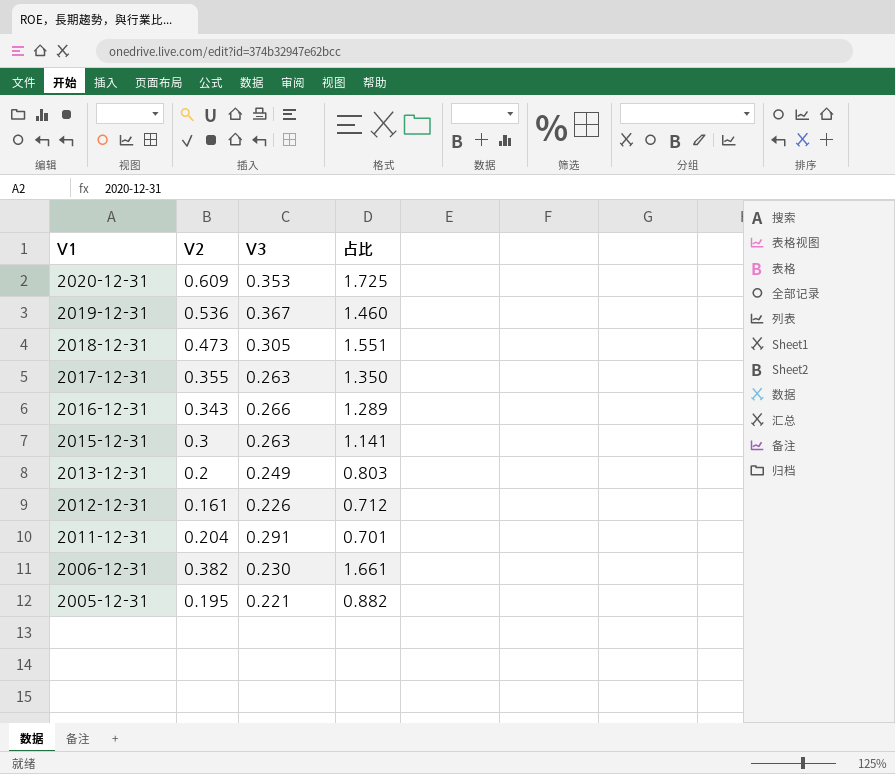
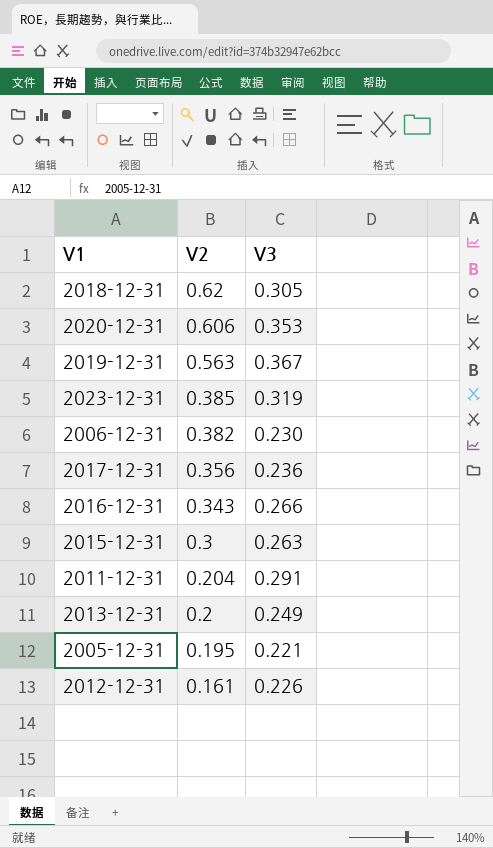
row order: V1 descending -> V2 descending
column 占比 | formula: [V2] / [V3] -> none
2018-12-31 | V2: 0.473 -> 0.62
2020-12-31 | V2: 0.609 -> 0.606
2019-12-31 | V2: 0.536 -> 0.563
row 2023-12-31: none -> 0.385 | 0.319
2017-12-31 | V2: 0.355 -> 0.356
2017-12-31 | V3: 0.263 -> 0.236

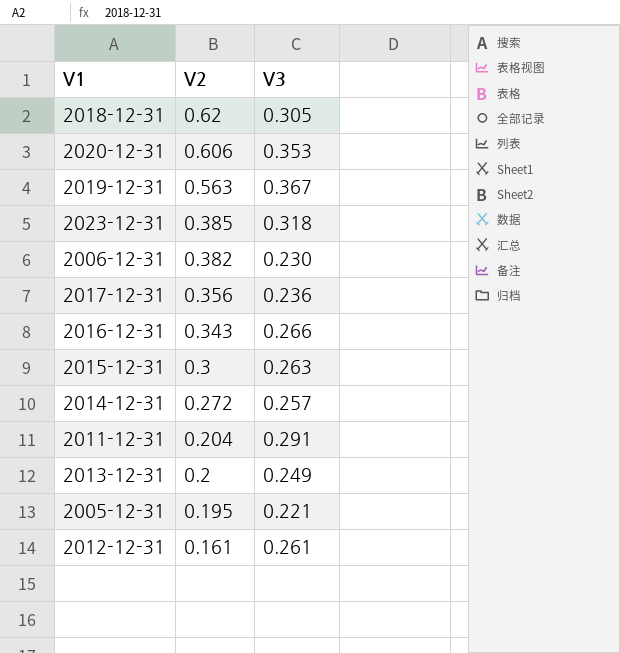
2023-12-31 | V3: 0.319 -> 0.318
row 2014-12-31: none -> 0.272 | 0.257
2012-12-31 | V3: 0.226 -> 0.261

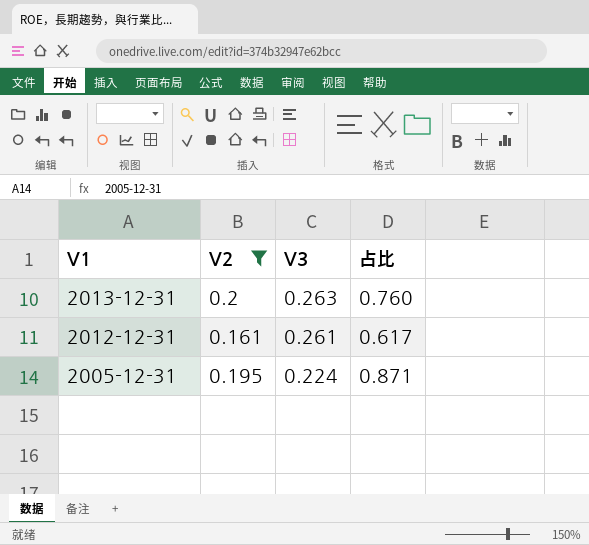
filter: none -> V2 <= 0.2
row order: V2 descending -> V1 descending
column 占比 | formula: none -> [V2] / [V3]
2013-12-31 | V3: 0.249 -> 0.263
2005-12-31 | V3: 0.221 -> 0.224

